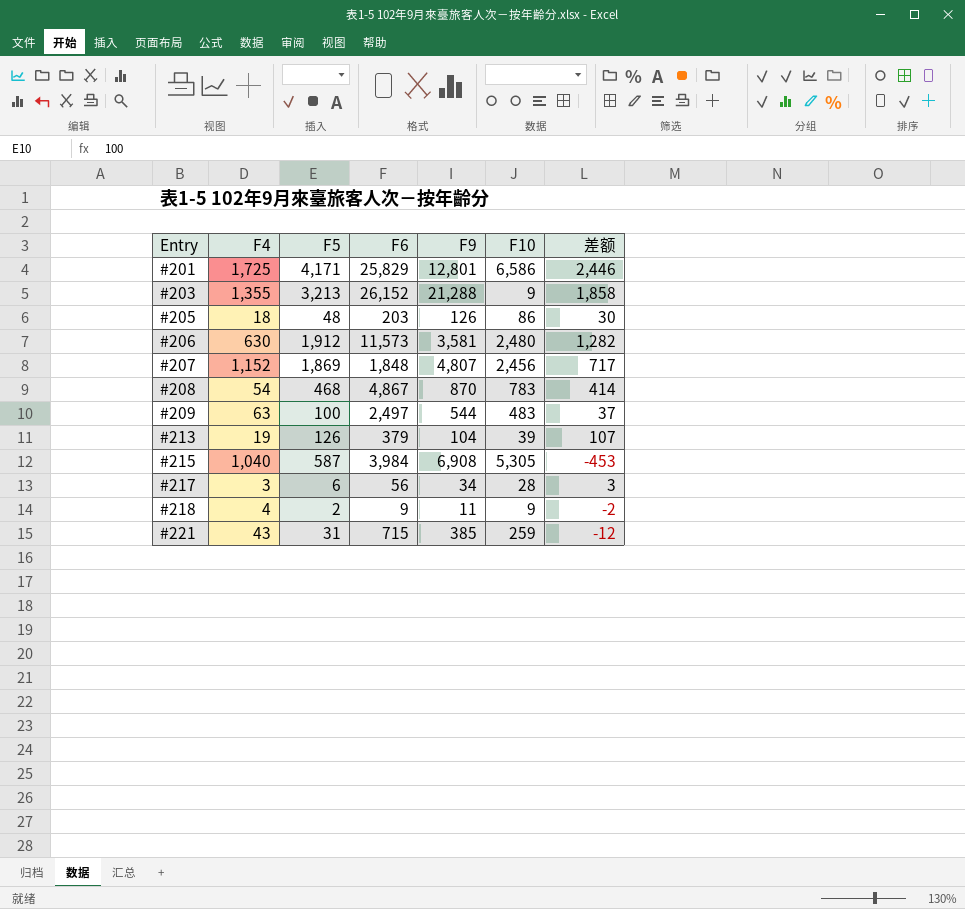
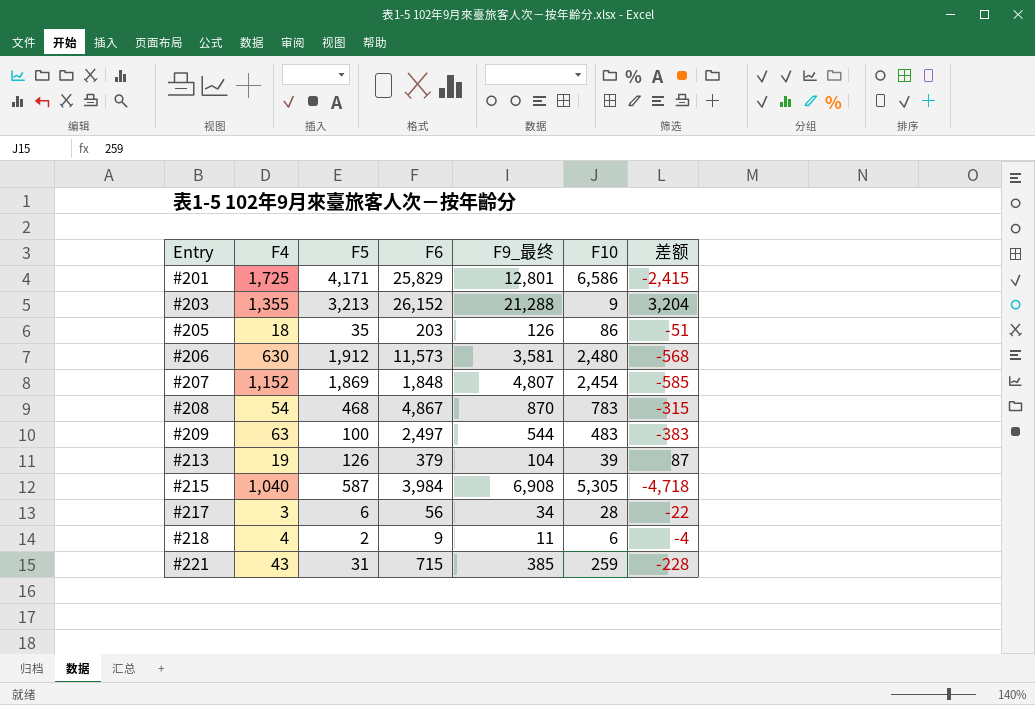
column name: F9 -> F9_最终
column 差额 | formula: [F5] - [F4] -> [F5] - [F10]
#205 | F5: 48 -> 35
#207 | F10: 2,456 -> 2,454
#218 | F10: 9 -> 6

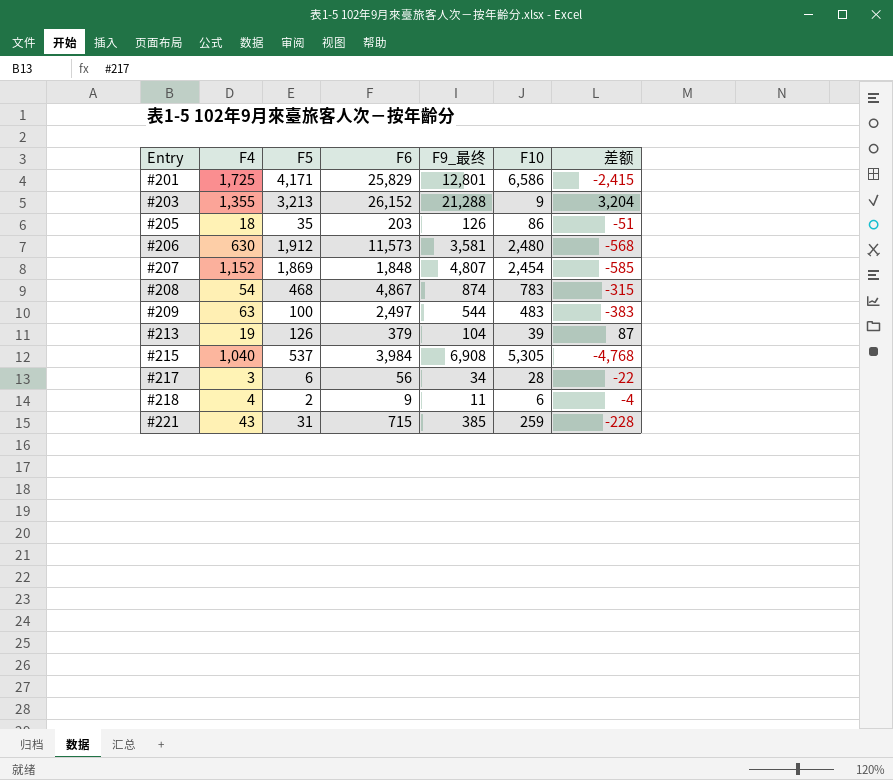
#208 | F9_最终: 870 -> 874
#215 | F5: 587 -> 537
#215 | 差额: -4,718 -> -4,768

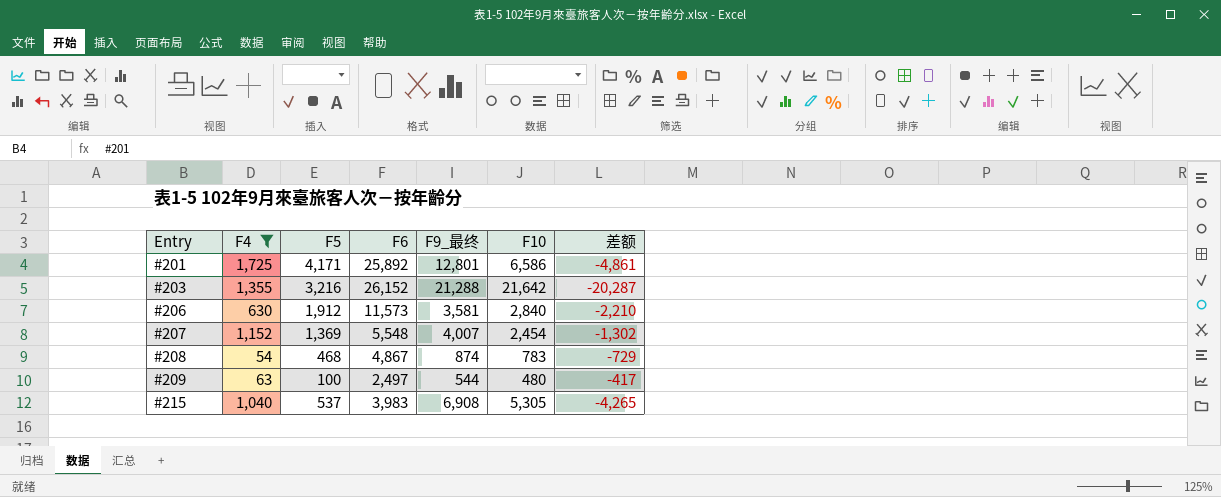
filter: none -> F4 >= 54
column 差额 | formula: [F5] - [F10] -> [F4] - [F10]
#201 | F6: 25,829 -> 25,892
#203 | F5: 3,213 -> 3,216
#203 | F10: 9 -> 21,642
#206 | F10: 2,480 -> 2,840
#207 | F5: 1,869 -> 1,369
#207 | F6: 1,848 -> 5,548
#207 | F9_最终: 4,807 -> 4,007
#209 | F10: 483 -> 480
#215 | F6: 3,984 -> 3,983

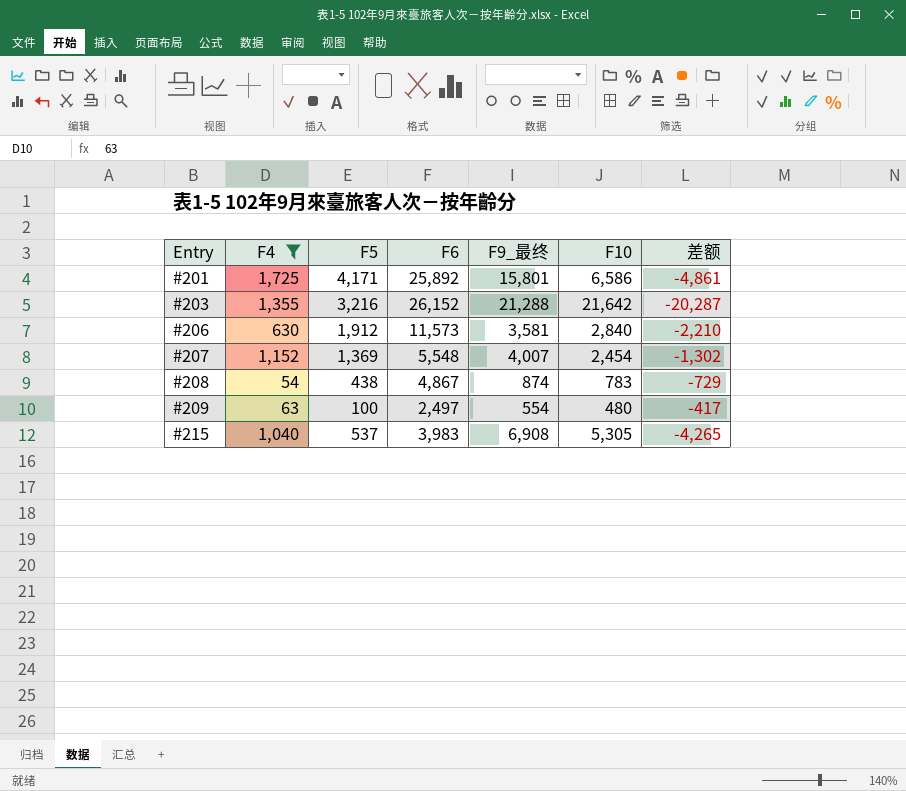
#201 | F9_最终: 12,801 -> 15,801
#208 | F5: 468 -> 438
#209 | F9_最终: 544 -> 554

